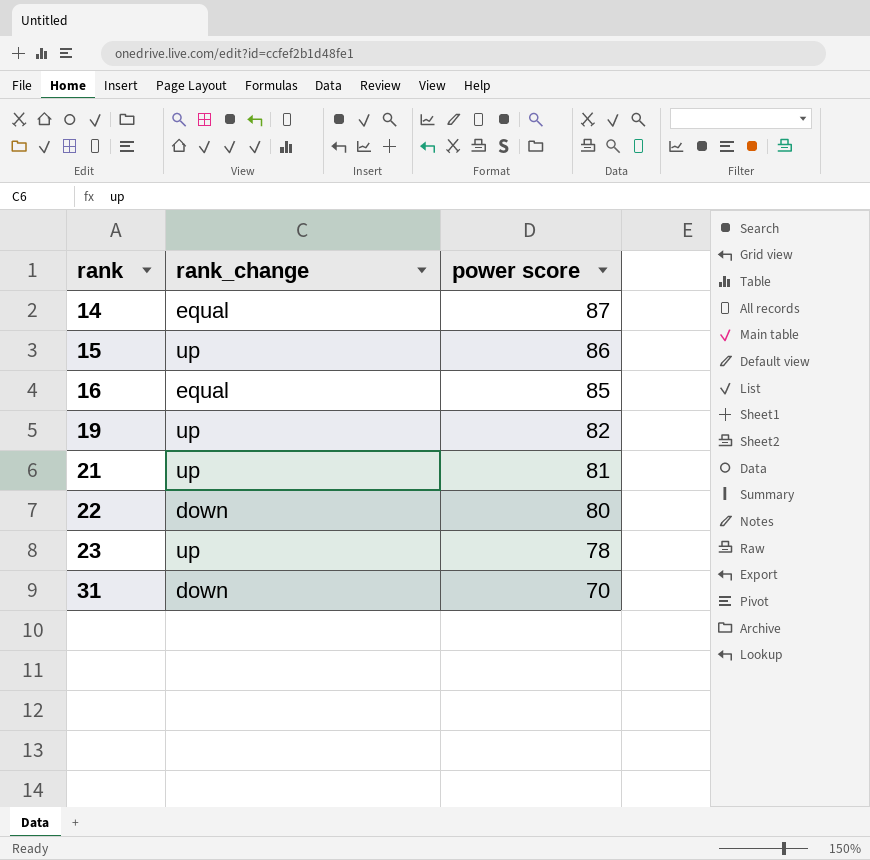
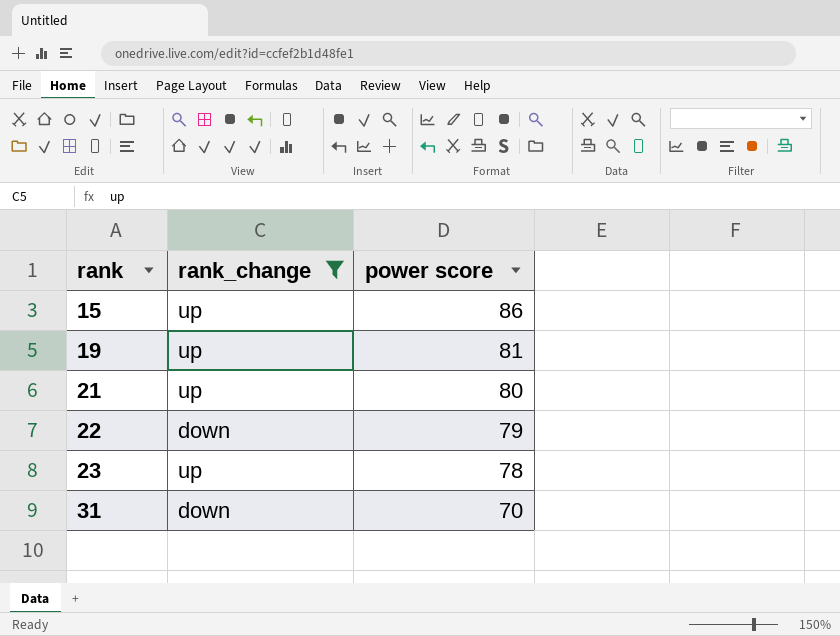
filter: none -> rank_change != equal
19 | power score: 82 -> 81
21 | power score: 81 -> 80
22 | power score: 80 -> 79

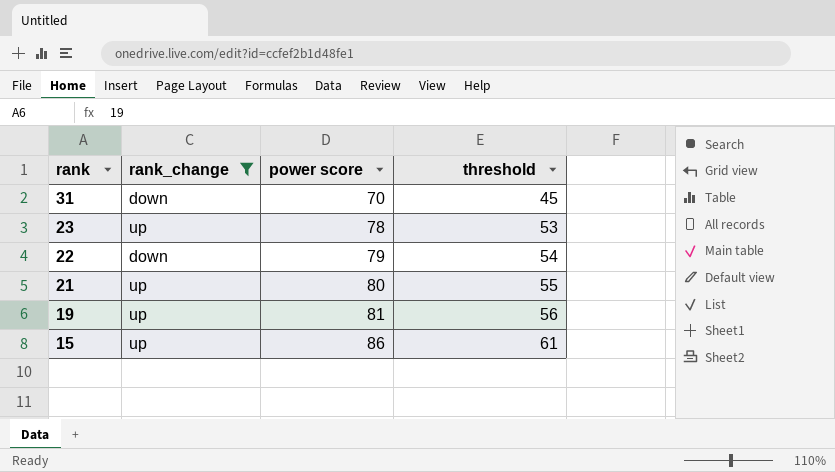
row order: rank ascending -> rank descending
column threshold | formula: none -> [power score] - 25

